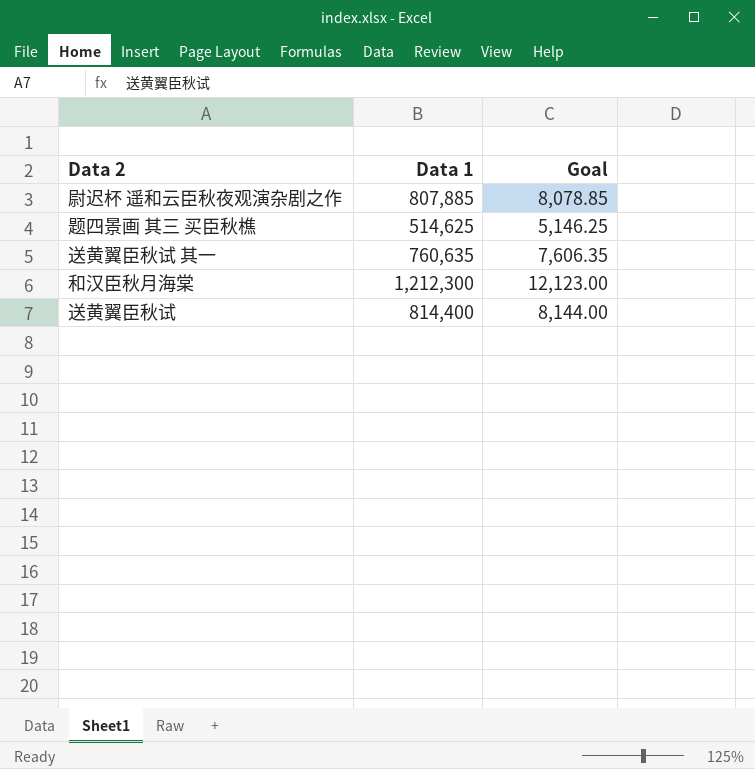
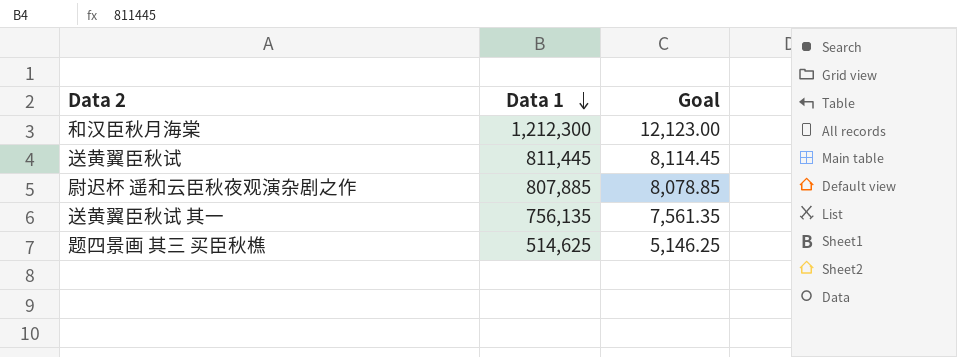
row order: none -> Data 1 descending
送黄翼臣秋试 | Data 1: 814,400 -> 811,445
送黄翼臣秋试 | Goal: 8,144.00 -> 8,114.45
送黄翼臣秋试 其一 | Data 1: 760,635 -> 756,135
送黄翼臣秋试 其一 | Goal: 7,606.35 -> 7,561.35

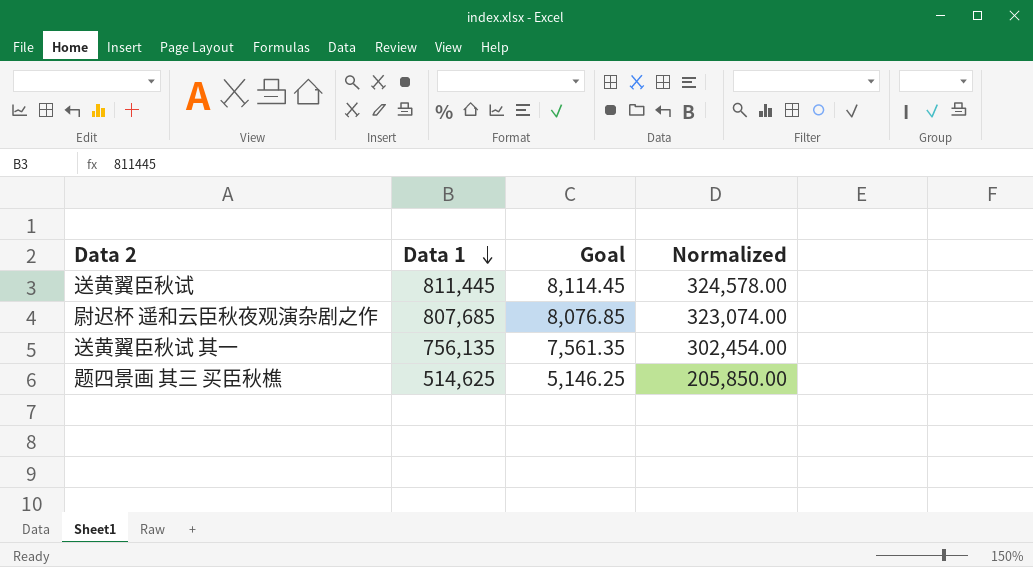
column Normalized | formula: none -> [Data 1] * 0.4
row 和汉臣秋月海棠: 1,212,300 | 12,123.00 -> none
尉迟杯 遥和云臣秋夜观演杂剧之作 | Data 1: 807,885 -> 807,685
尉迟杯 遥和云臣秋夜观演杂剧之作 | Goal: 8,078.85 -> 8,076.85

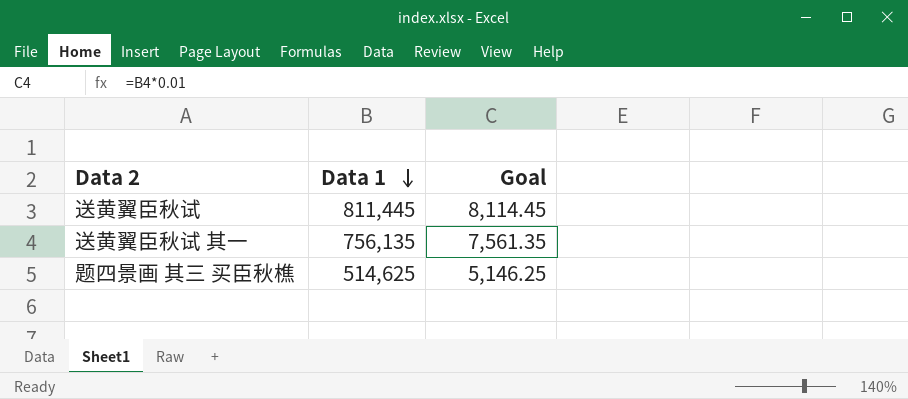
column Normalized | formula: [Data 1] * 0.4 -> none
row 尉迟杯 遥和云臣秋夜观演杂剧之作: 807,685 | 8,076.85 | 323,074.00 -> none

